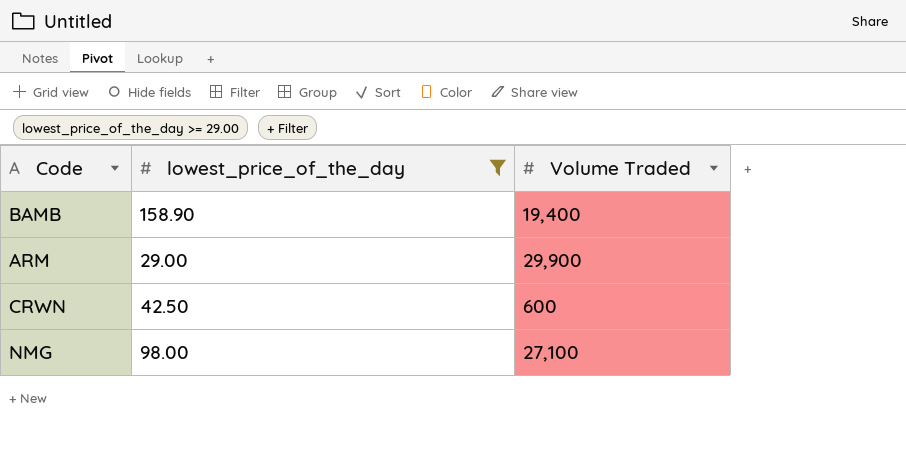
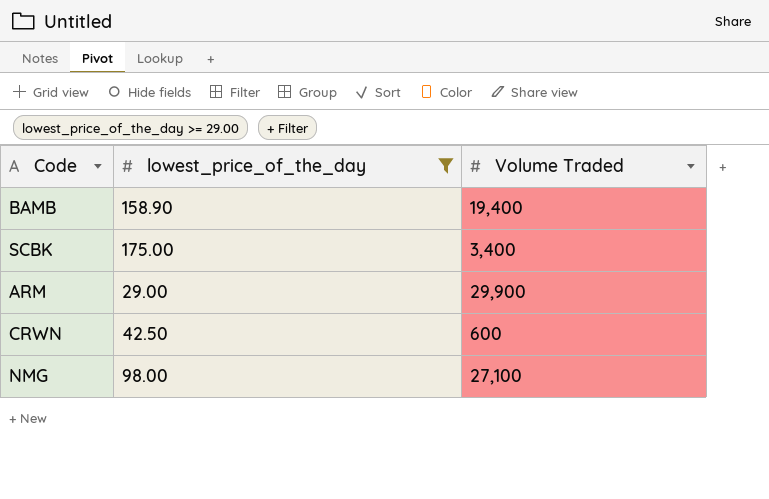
row SCBK: none -> 175.00 | 3,400

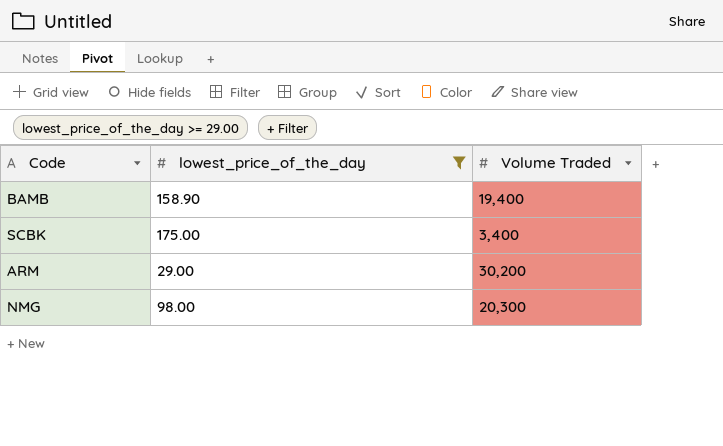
row CRWN: 42.50 | 600 -> none
ARM | Volume Traded: 29,900 -> 30,200
NMG | Volume Traded: 27,100 -> 20,300

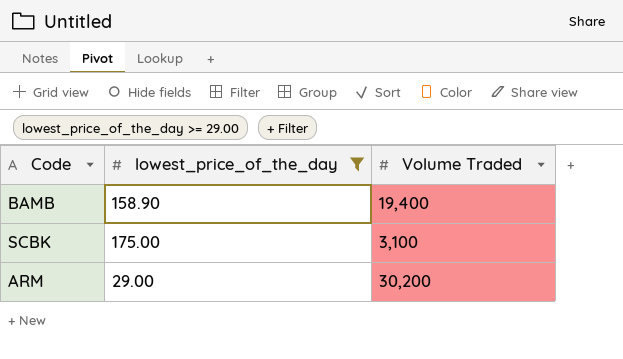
row NMG: 98.00 | 20,300 -> none
SCBK | Volume Traded: 3,400 -> 3,100

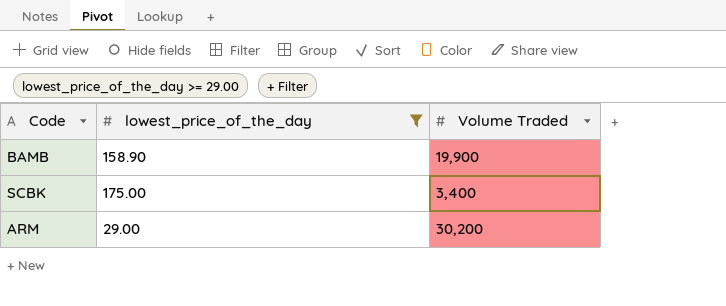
BAMB | Volume Traded: 19,400 -> 19,900
SCBK | Volume Traded: 3,100 -> 3,400

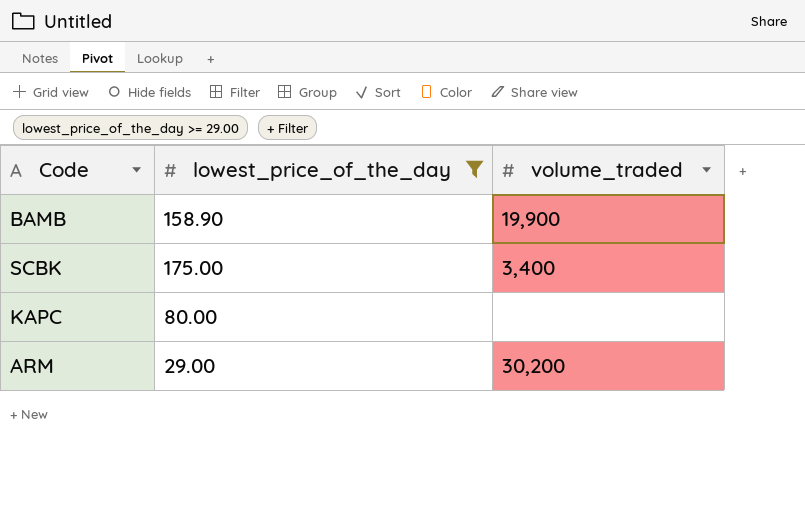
column name: Volume Traded -> volume_traded
row KAPC: none -> 80.00 | none

